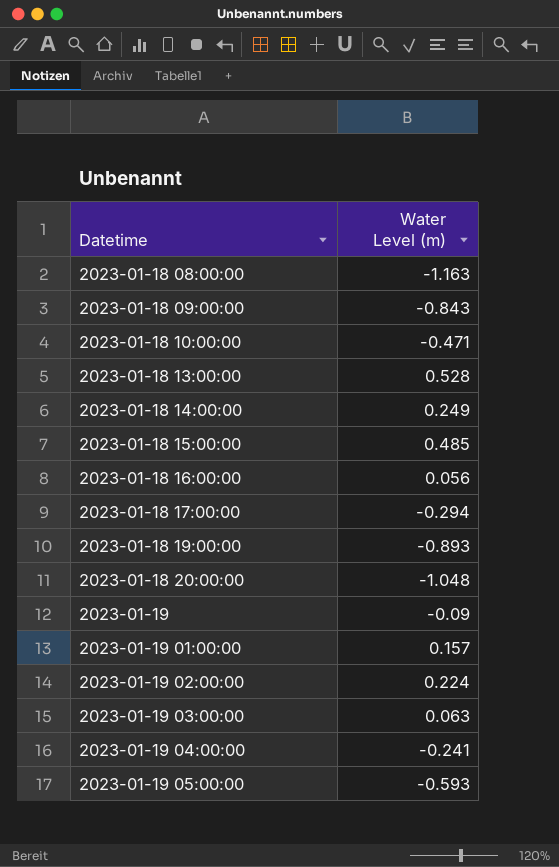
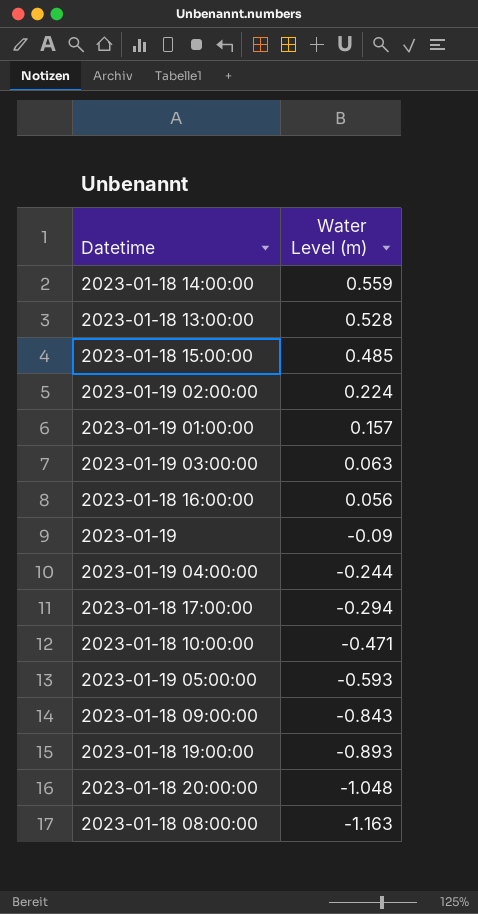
row order: Datetime ascending -> Water Level (m) descending
2023-01-18 14:00:00 | Water Level (m): 0.249 -> 0.559
2023-01-19 04:00:00 | Water Level (m): -0.241 -> -0.244

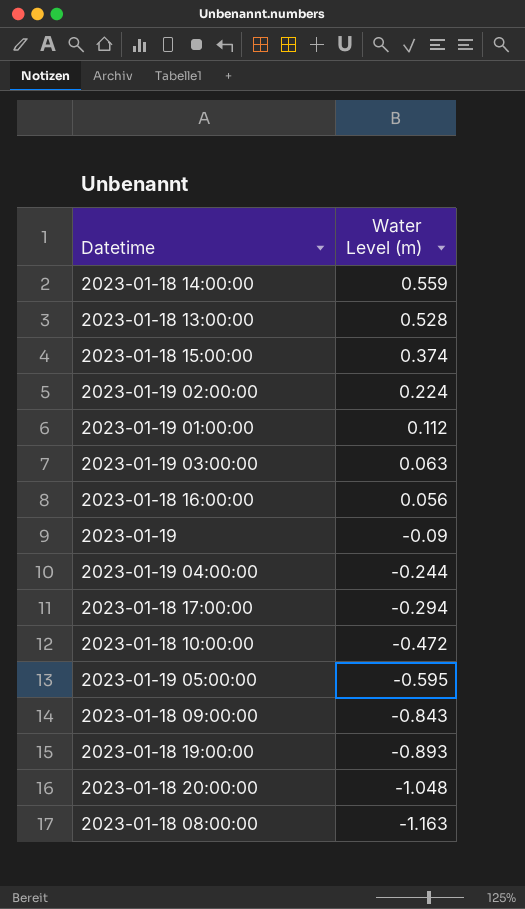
2023-01-18 15:00:00 | Water Level (m): 0.485 -> 0.374
2023-01-19 01:00:00 | Water Level (m): 0.157 -> 0.112
2023-01-18 10:00:00 | Water Level (m): -0.471 -> -0.472
2023-01-19 05:00:00 | Water Level (m): -0.593 -> -0.595

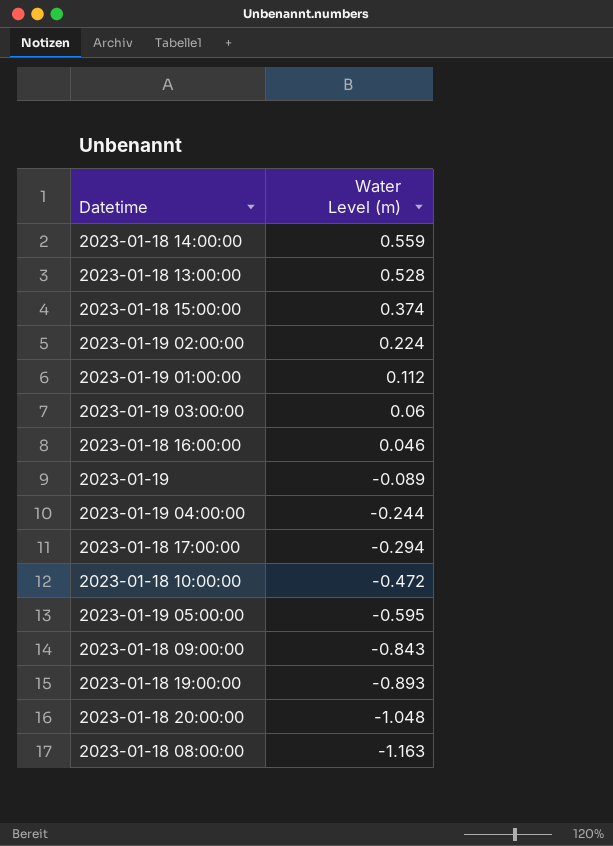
2023-01-19 03:00:00 | Water Level (m): 0.063 -> 0.06
2023-01-18 16:00:00 | Water Level (m): 0.056 -> 0.046
2023-01-19 | Water Level (m): -0.09 -> -0.089

